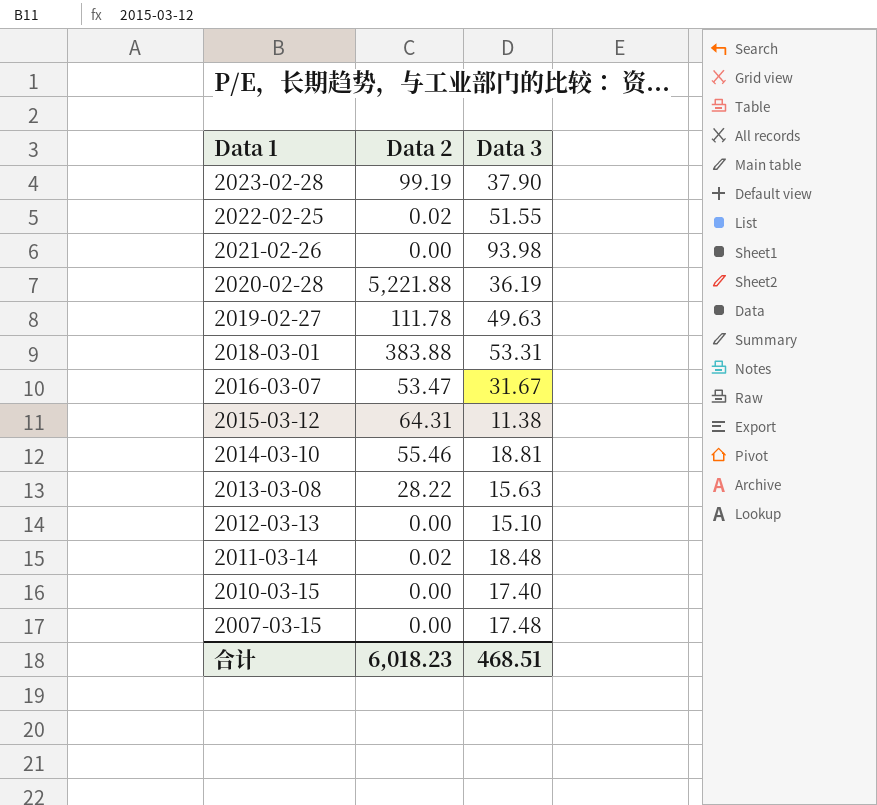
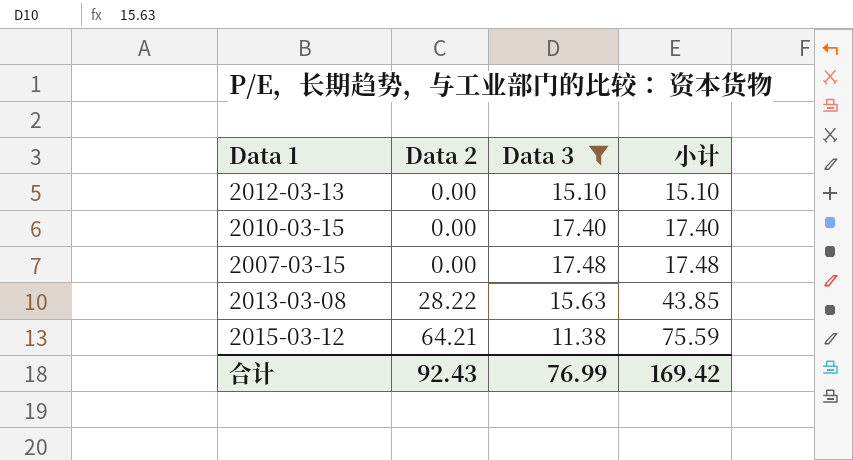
filter: none -> Data 3 <= 17.48
row order: Data 1 descending -> Data 2 ascending
column 小计 | formula: none -> [Data 2] + [Data 3]
2015-03-12 | Data 2: 64.31 -> 64.21
合计 | Data 2: 6,018.23 -> 92.43
合计 | Data 3: 468.51 -> 76.99

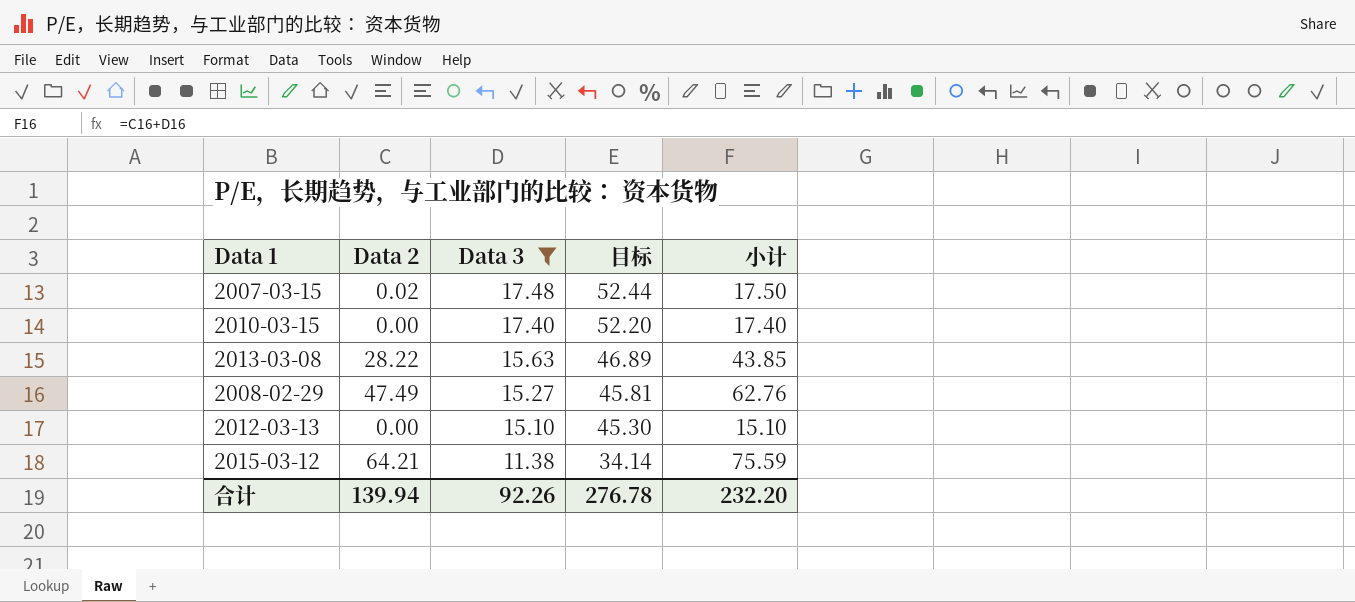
row order: Data 2 ascending -> Data 3 descending
column 目标 | formula: none -> [Data 3] * 3
2007-03-15 | Data 2: 0.00 -> 0.02
2007-03-15 | 小计: 17.48 -> 17.50
row 2008-02-29: none -> 47.49 | 15.27 | 45.81 | 62.76
合计 | Data 2: 92.43 -> 139.94
合计 | Data 3: 76.99 -> 92.26
合计 | 小计: 169.42 -> 232.20

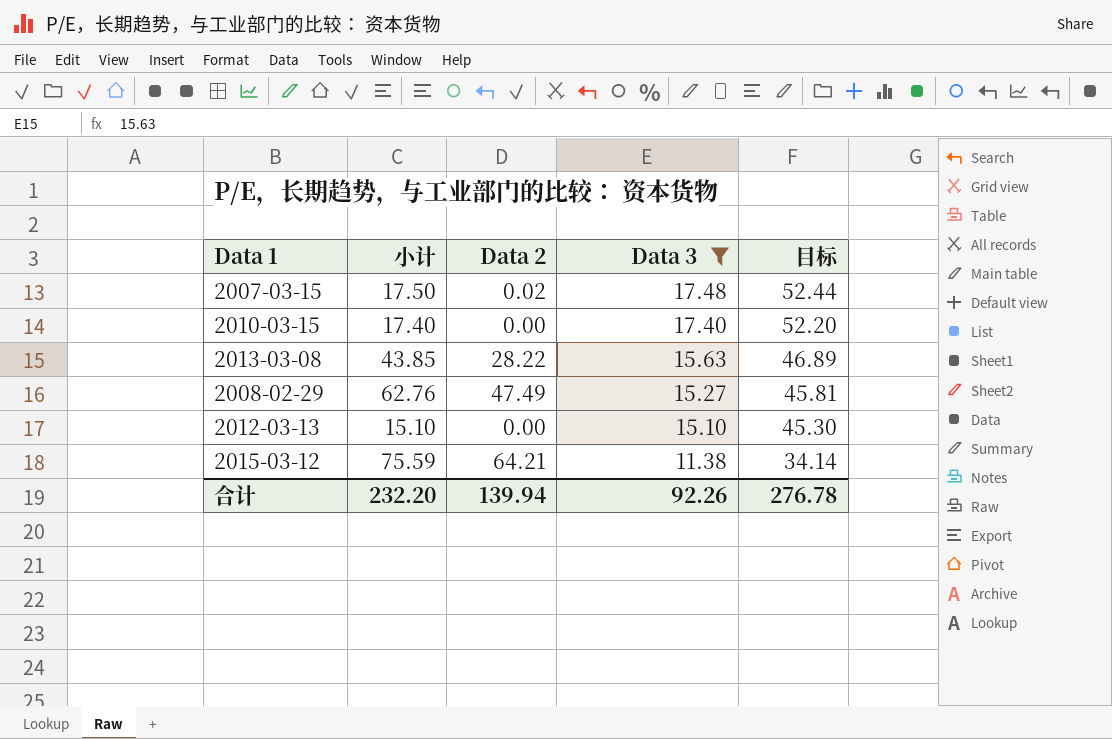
column 小计 | position: 5 -> 2

